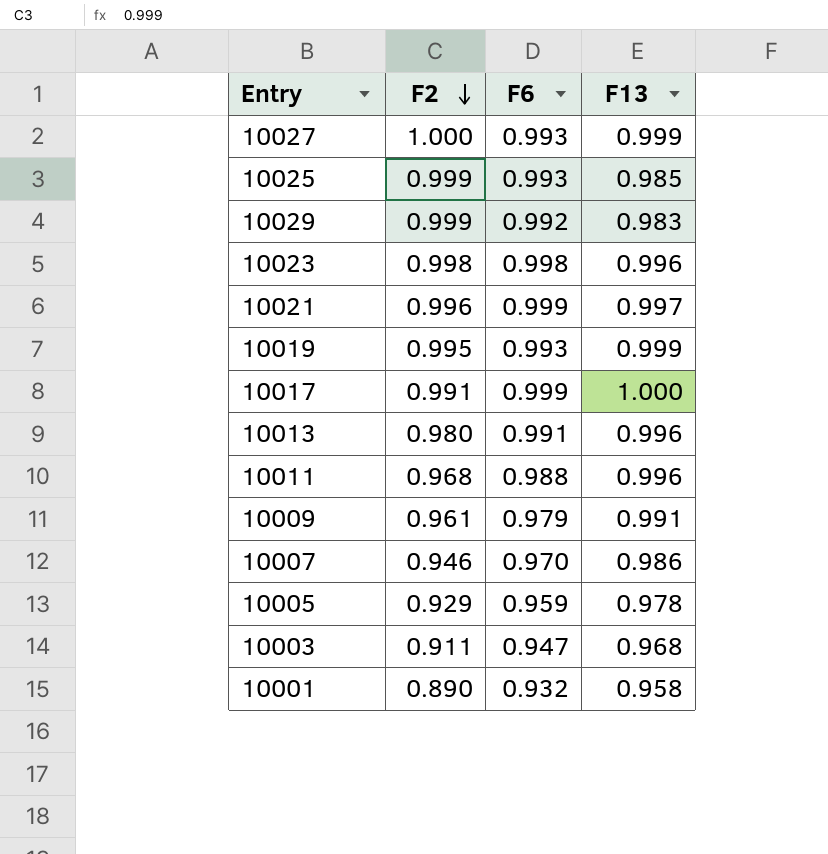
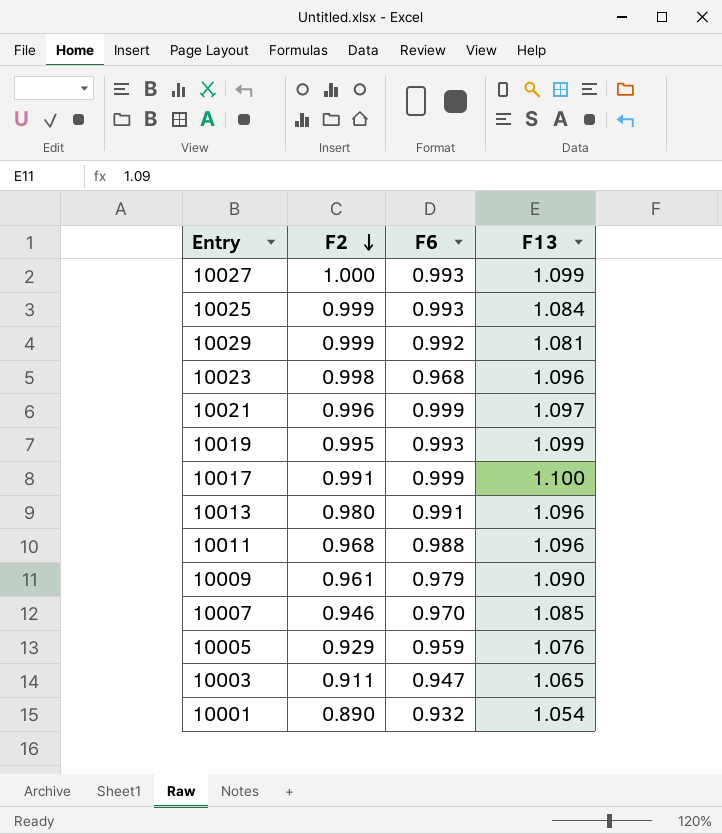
10027 | F13: 0.999 -> 1.099
10025 | F13: 0.985 -> 1.084
10029 | F13: 0.983 -> 1.081
10023 | F6: 0.998 -> 0.968
10023 | F13: 0.996 -> 1.096
10021 | F13: 0.997 -> 1.097
10019 | F13: 0.999 -> 1.099
10017 | F13: 1.000 -> 1.100
10013 | F13: 0.996 -> 1.096
10011 | F13: 0.996 -> 1.096
10009 | F13: 0.991 -> 1.090
10007 | F13: 0.986 -> 1.085
10005 | F13: 0.978 -> 1.076
10003 | F13: 0.968 -> 1.065
10001 | F13: 0.958 -> 1.054

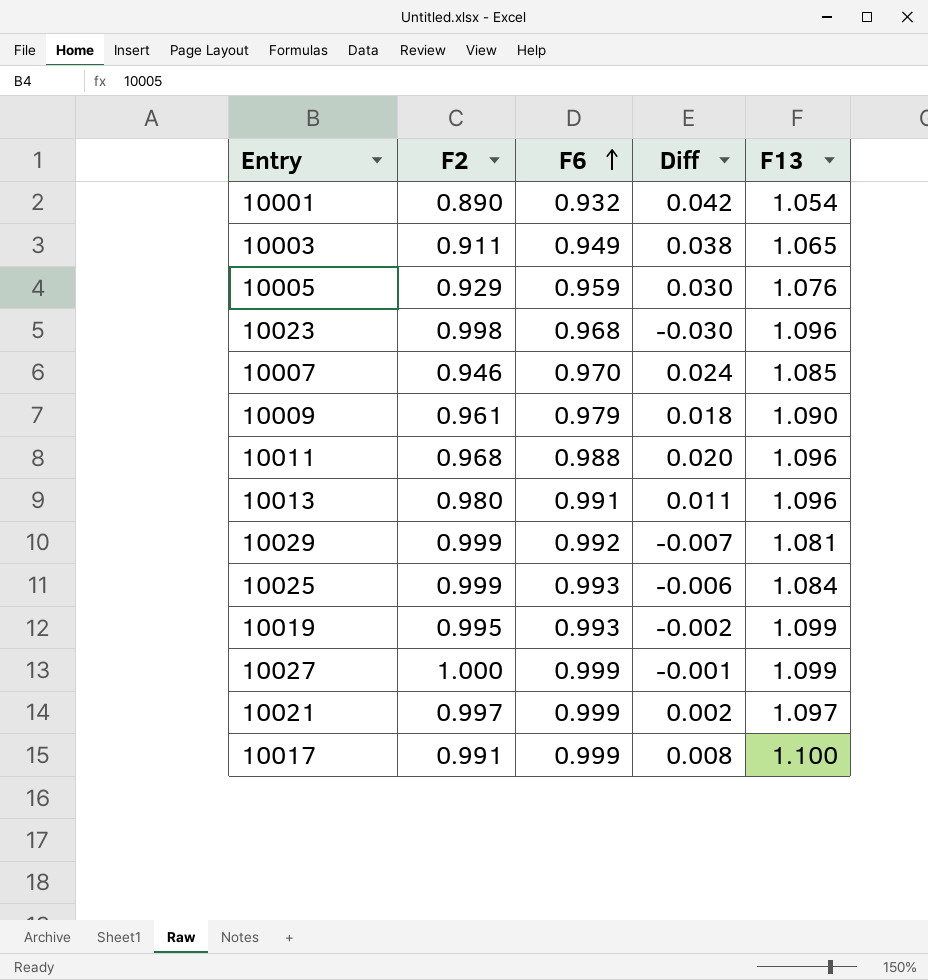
row order: F2 descending -> F6 ascending
column Diff | formula: none -> [F6] - [F2]
10003 | F6: 0.947 -> 0.949
10027 | F6: 0.993 -> 0.999
10021 | F2: 0.996 -> 0.997

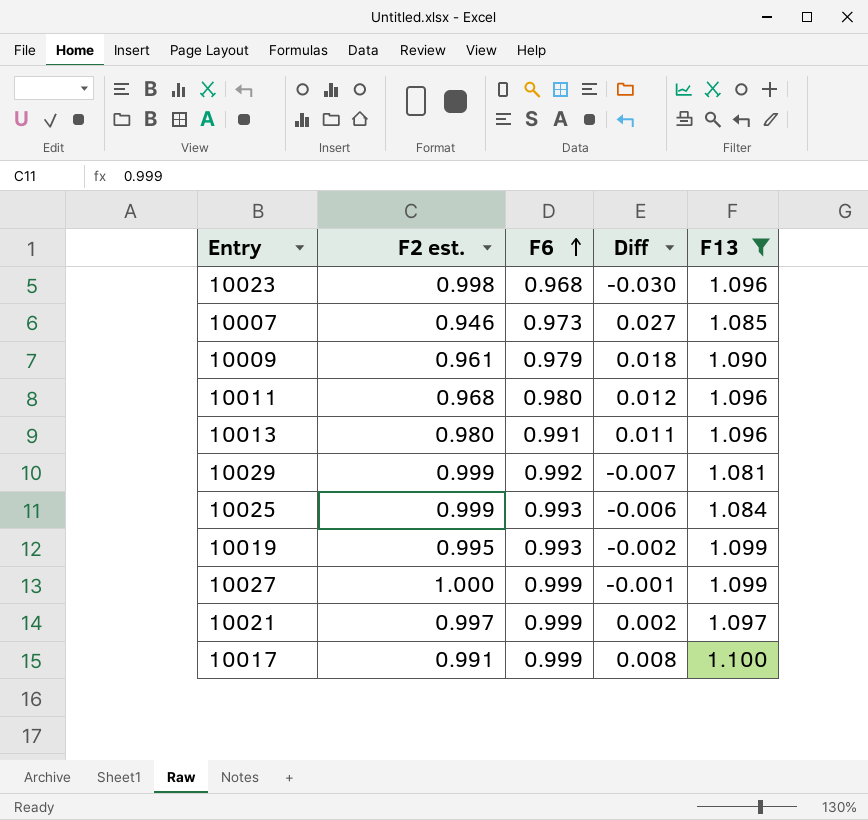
filter: none -> F13 >= 1.081
column name: F2 -> F2 est.
10007 | F6: 0.970 -> 0.973
10007 | Diff: 0.024 -> 0.027
10011 | F6: 0.988 -> 0.980
10011 | Diff: 0.020 -> 0.012

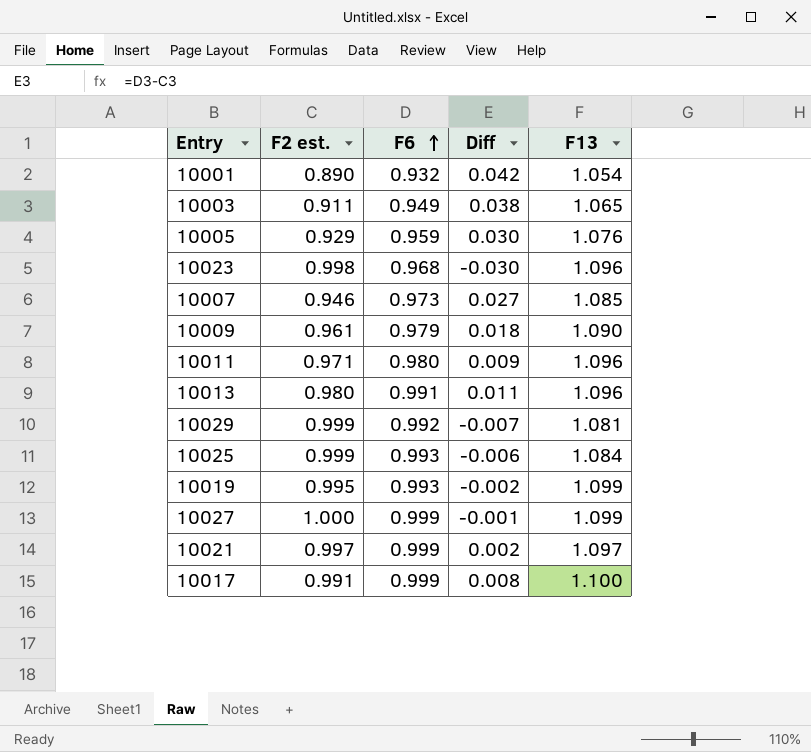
filter: F13 >= 1.081 -> none
10011 | F2 est.: 0.968 -> 0.971
10011 | Diff: 0.012 -> 0.009

